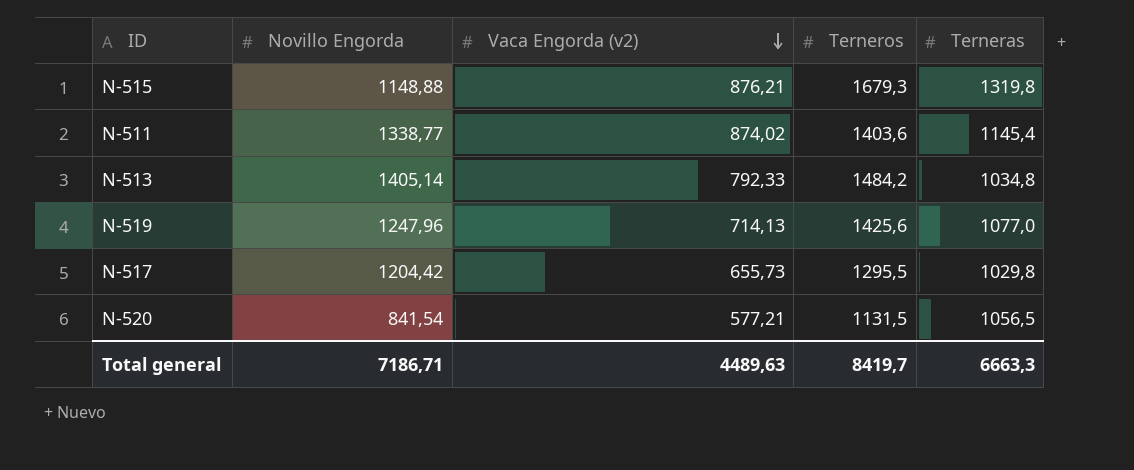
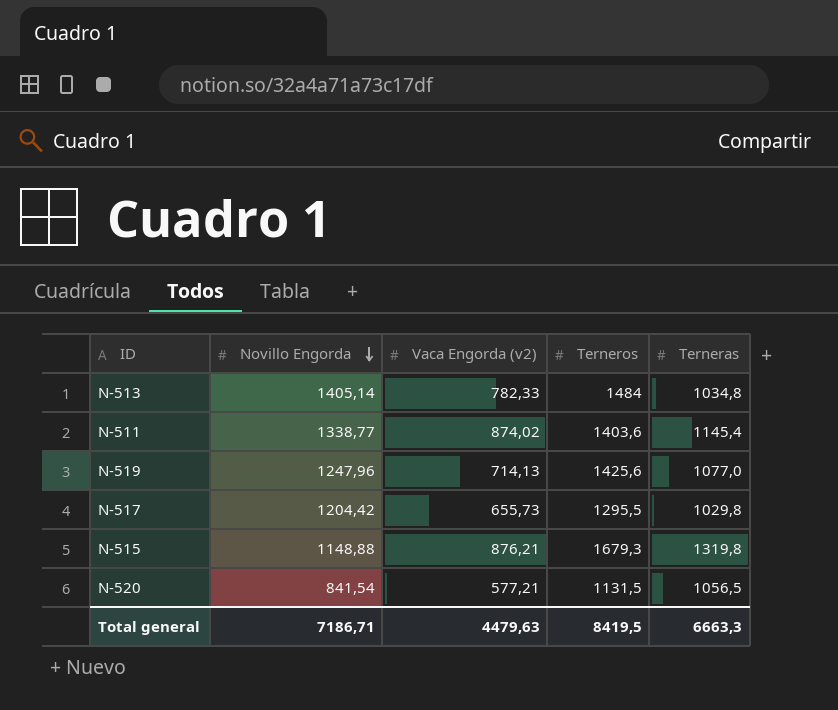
row order: Vaca Engorda (v2) descending -> Novillo Engorda descending
N-513 | Vaca Engorda (v2): 792,33 -> 782,33
N-513 | Terneros: 1484,2 -> 1484
Total general | Vaca Engorda (v2): 4489,63 -> 4479,63
Total general | Terneros: 8419,7 -> 8419,5

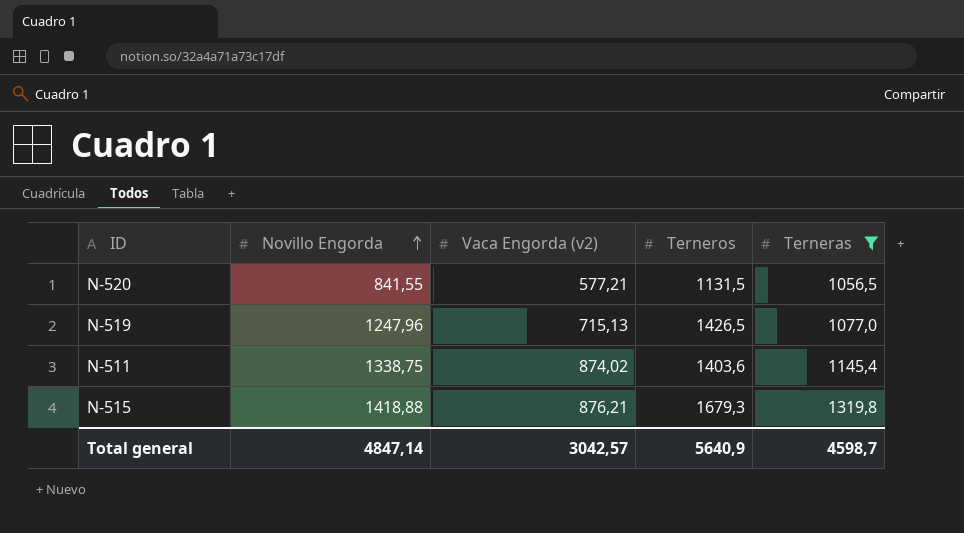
filter: none -> Terneras >= 1056,5
row order: Novillo Engorda descending -> Novillo Engorda ascending
N-520 | Novillo Engorda: 841,54 -> 841,55
N-519 | Vaca Engorda (v2): 714,13 -> 715,13
N-519 | Terneros: 1425,6 -> 1426,5
N-511 | Novillo Engorda: 1338,77 -> 1338,75
N-515 | Novillo Engorda: 1148,88 -> 1418,88
Total general | Novillo Engorda: 7186,71 -> 4847,14
Total general | Vaca Engorda (v2): 4479,63 -> 3042,57
Total general | Terneros: 8419,5 -> 5640,9
Total general | Terneras: 6663,3 -> 4598,7

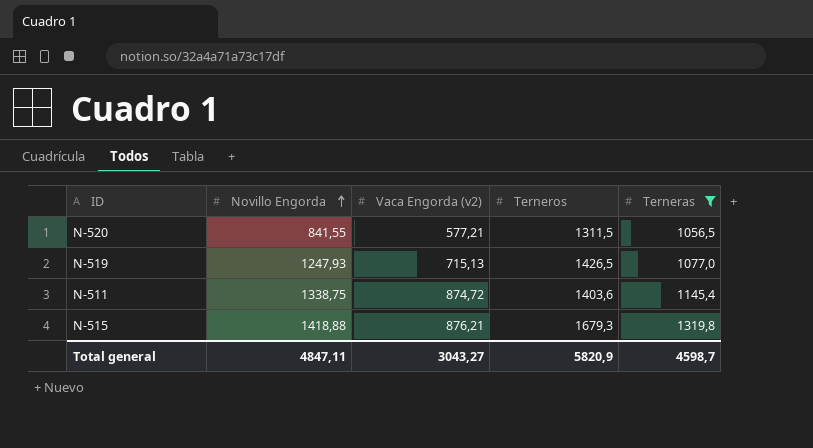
N-520 | Terneros: 1131,5 -> 1311,5
N-519 | Novillo Engorda: 1247,96 -> 1247,93
N-511 | Vaca Engorda (v2): 874,02 -> 874,72
Total general | Novillo Engorda: 4847,14 -> 4847,11
Total general | Vaca Engorda (v2): 3042,57 -> 3043,27
Total general | Terneros: 5640,9 -> 5820,9

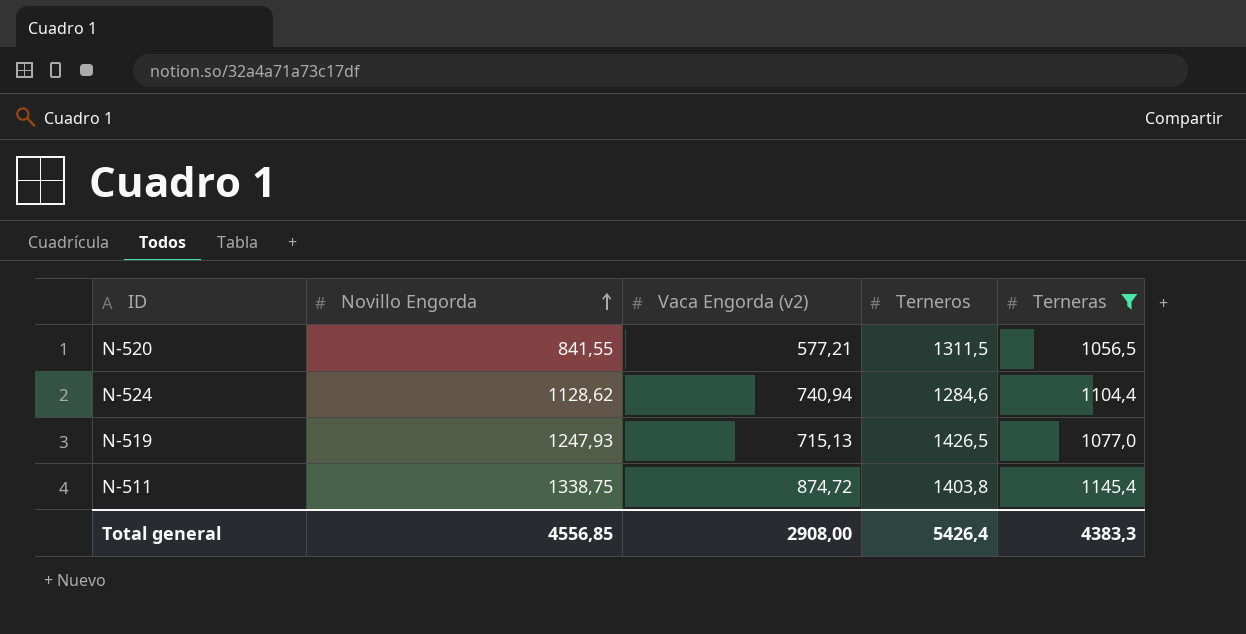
row N-515: 1418,88 | 876,21 | 1679,3 | 1319,8 -> none
row N-524: none -> 1128,62 | 740,94 | 1284,6 | 1104,4
N-511 | Terneros: 1403,6 -> 1403,8
Total general | Novillo Engorda: 4847,11 -> 4556,85
Total general | Vaca Engorda (v2): 3043,27 -> 2908,00
Total general | Terneros: 5820,9 -> 5426,4
Total general | Terneras: 4598,7 -> 4383,3

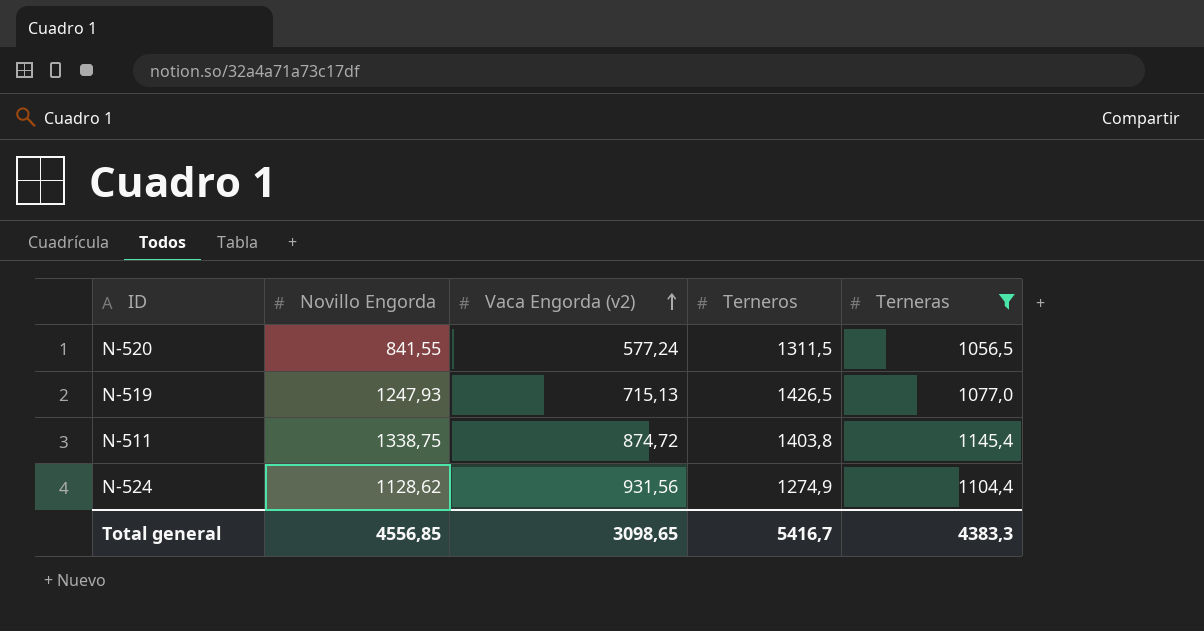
row order: Novillo Engorda ascending -> Vaca Engorda (v2) ascending
N-520 | Vaca Engorda (v2): 577,21 -> 577,24
N-524 | Vaca Engorda (v2): 740,94 -> 931,56
N-524 | Terneros: 1284,6 -> 1274,9
Total general | Vaca Engorda (v2): 2908,00 -> 3098,65
Total general | Terneros: 5426,4 -> 5416,7

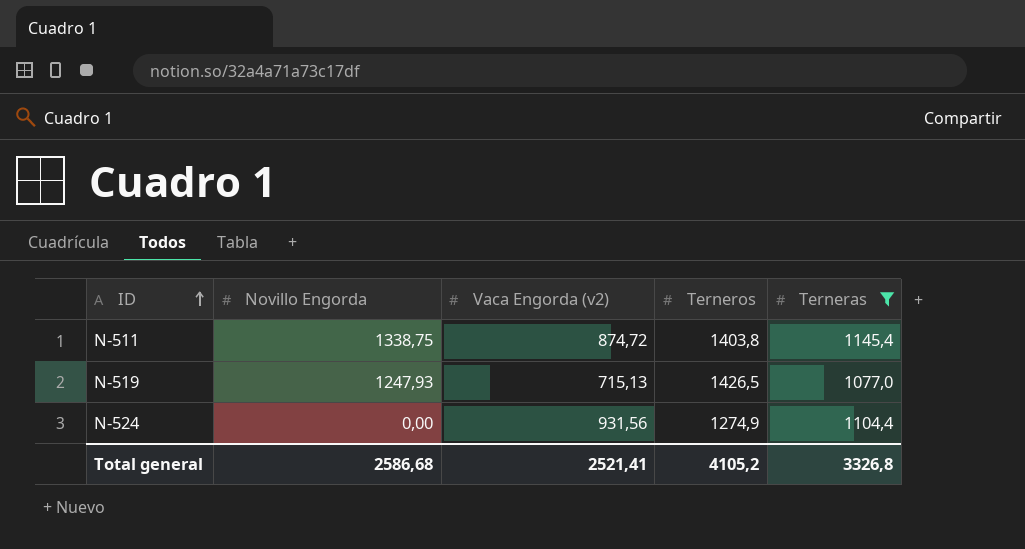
row order: Vaca Engorda (v2) ascending -> ID ascending
row N-520: 841,55 | 577,24 | 1311,5 | 1056,5 -> none
N-524 | Novillo Engorda: 1128,62 -> 0,00
Total general | Novillo Engorda: 4556,85 -> 2586,68
Total general | Vaca Engorda (v2): 3098,65 -> 2521,41
Total general | Terneros: 5416,7 -> 4105,2
Total general | Terneras: 4383,3 -> 3326,8

